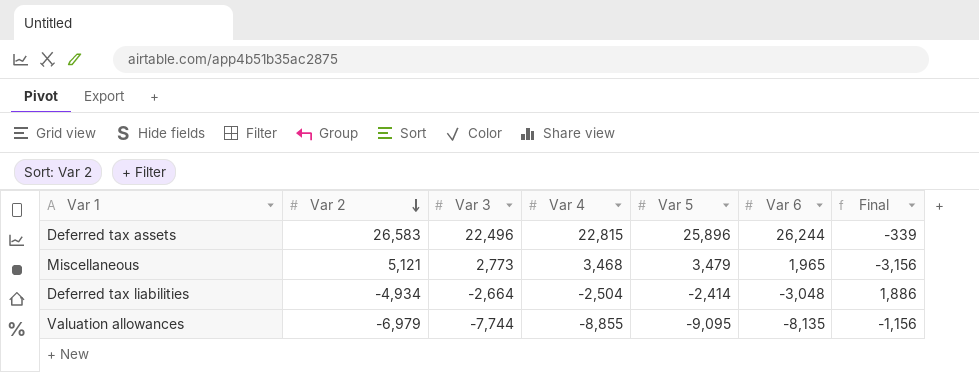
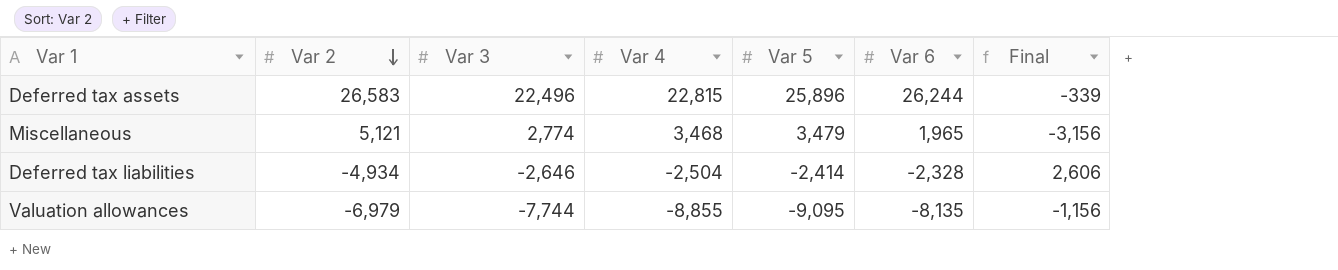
Miscellaneous | Var 3: 2,773 -> 2,774
Deferred tax liabilities | Var 3: -2,664 -> -2,646
Deferred tax liabilities | Var 6: -3,048 -> -2,328
Deferred tax liabilities | Final: 1,886 -> 2,606

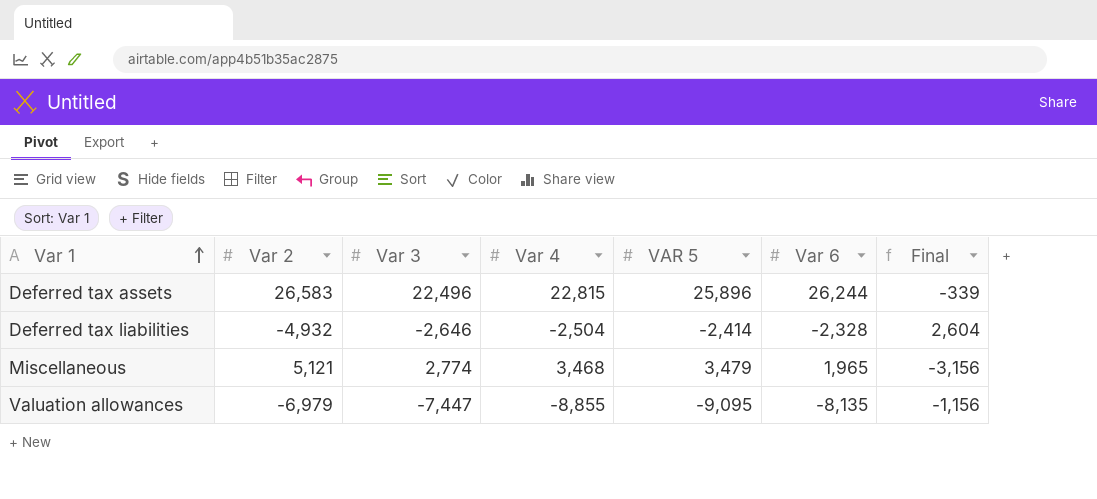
row order: Var 2 descending -> Var 1 ascending
column name: Var 5 -> VAR 5
Deferred tax liabilities | Var 2: -4,934 -> -4,932
Deferred tax liabilities | Final: 2,606 -> 2,604
Valuation allowances | Var 3: -7,744 -> -7,447

